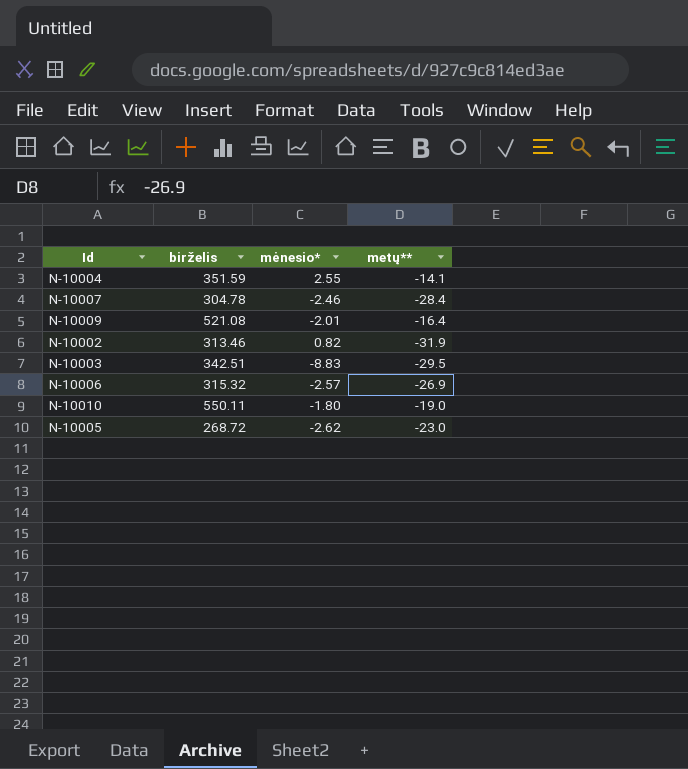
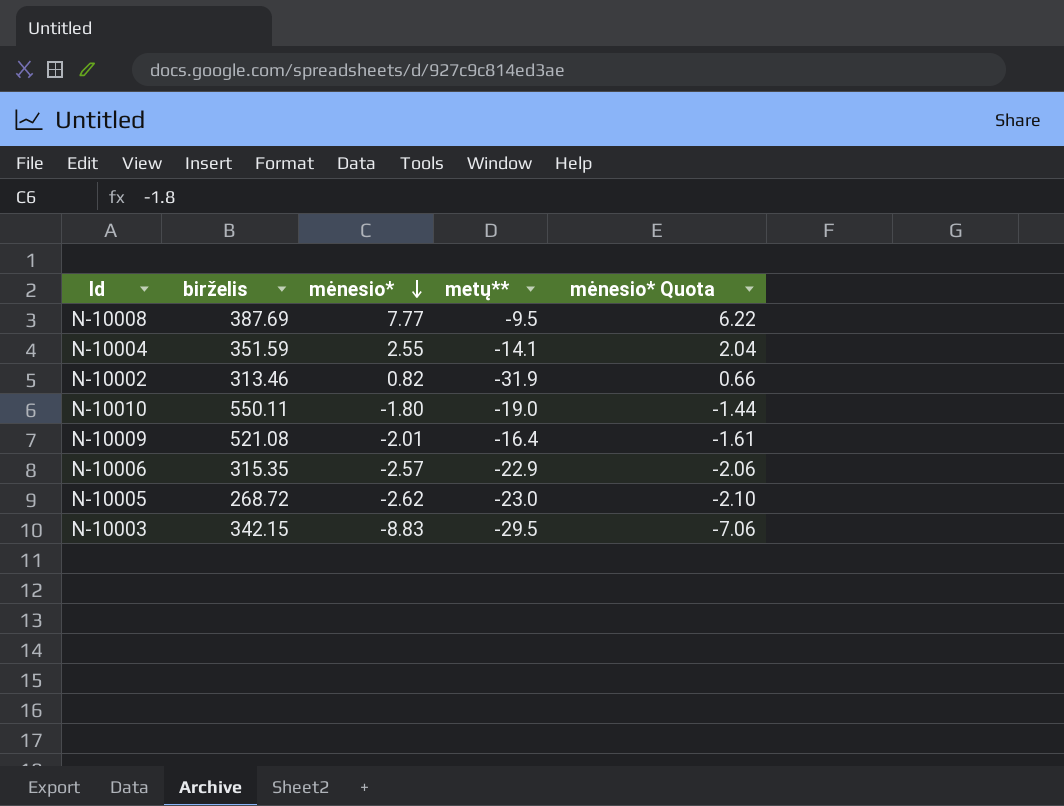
row order: none -> mėnesio* descending
column mėnesio* Quota | formula: none -> [mėnesio*] * 0.8
row N-10007: 304.78 | -2.46 | -28.4 -> none
row N-10008: none -> 387.69 | 7.77 | -9.5 | 6.22
N-10006 | birželis: 315.32 -> 315.35
N-10006 | metų**: -26.9 -> -22.9
N-10003 | birželis: 342.51 -> 342.15

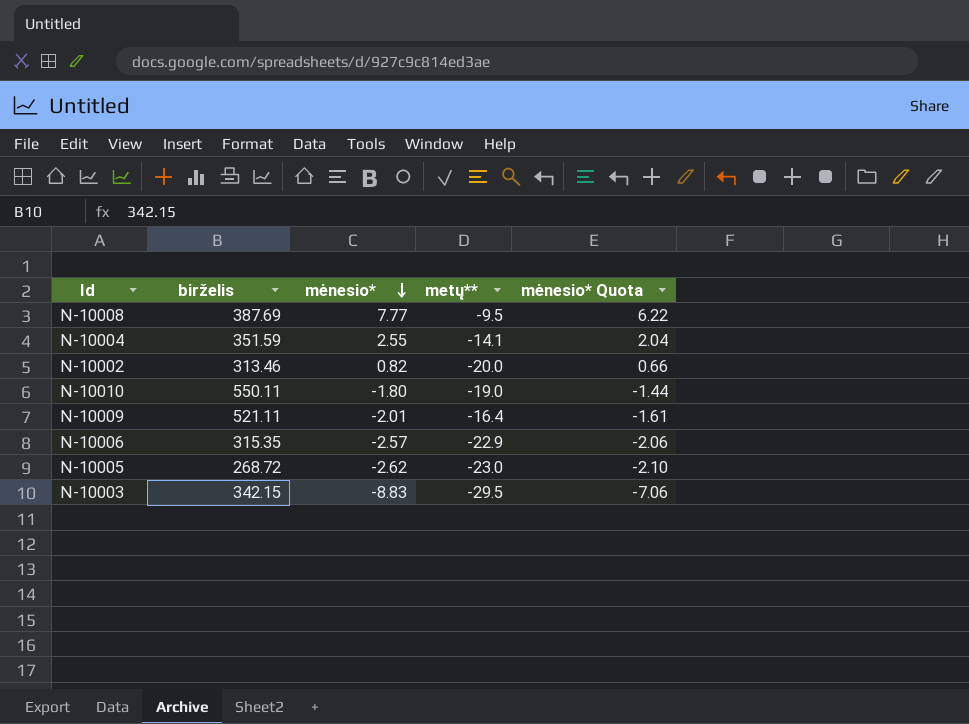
N-10002 | metų**: -31.9 -> -20.0
N-10009 | birželis: 521.08 -> 521.11

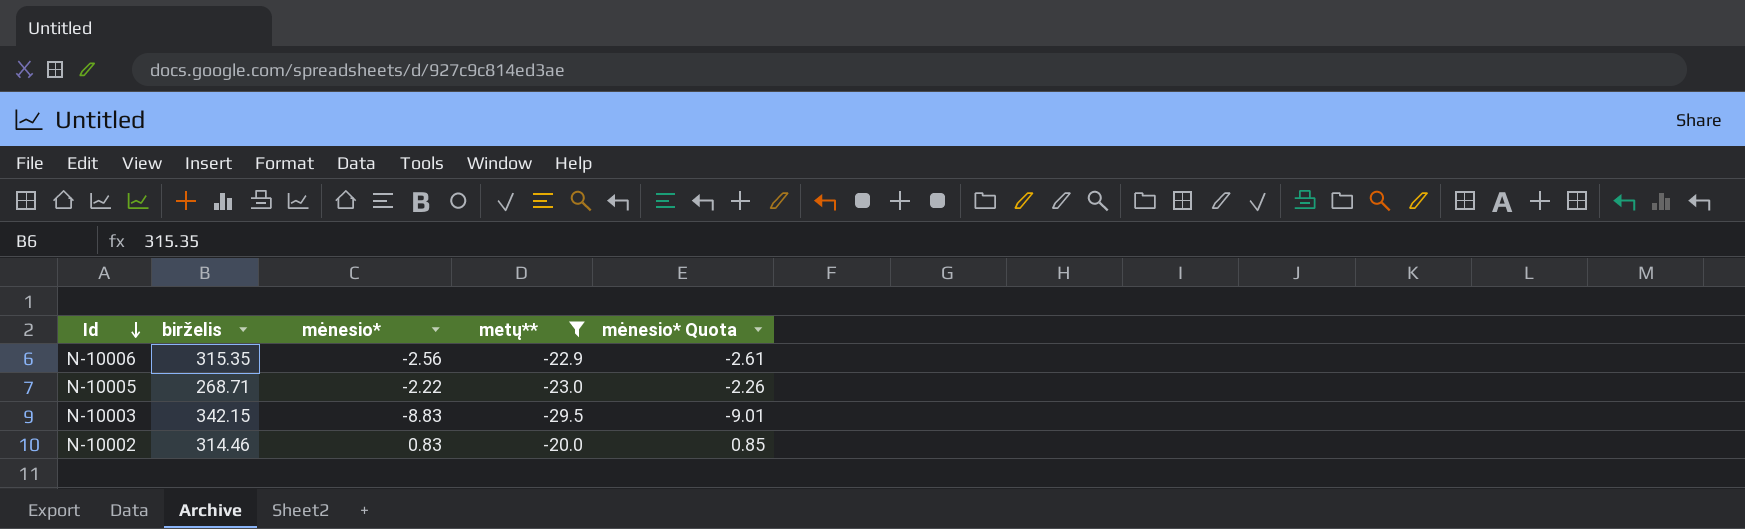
filter: none -> metų** <= -20.0
row order: mėnesio* descending -> Id descending
column mėnesio* Quota | formula: [mėnesio*] * 0.8 -> [mėnesio*] * 1.02
N-10006 | mėnesio*: -2.57 -> -2.56
N-10005 | birželis: 268.72 -> 268.71
N-10005 | mėnesio*: -2.62 -> -2.22
N-10002 | birželis: 313.46 -> 314.46
N-10002 | mėnesio*: 0.82 -> 0.83

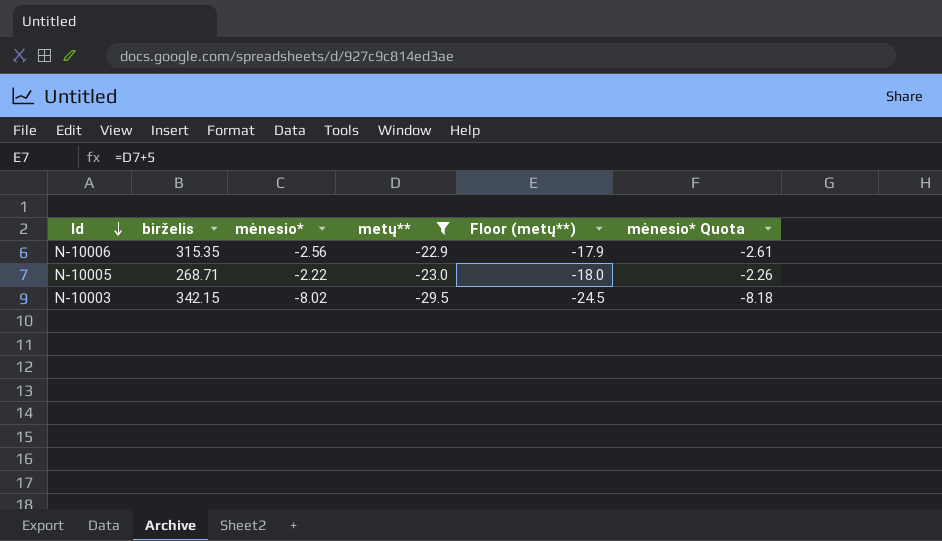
column Floor (metų**) | formula: none -> [metų**] + 5
row N-10002: 314.46 | 0.83 | -20.0 | 0.85 -> none
N-10003 | mėnesio*: -8.83 -> -8.02
N-10003 | mėnesio* Quota: -9.01 -> -8.18

